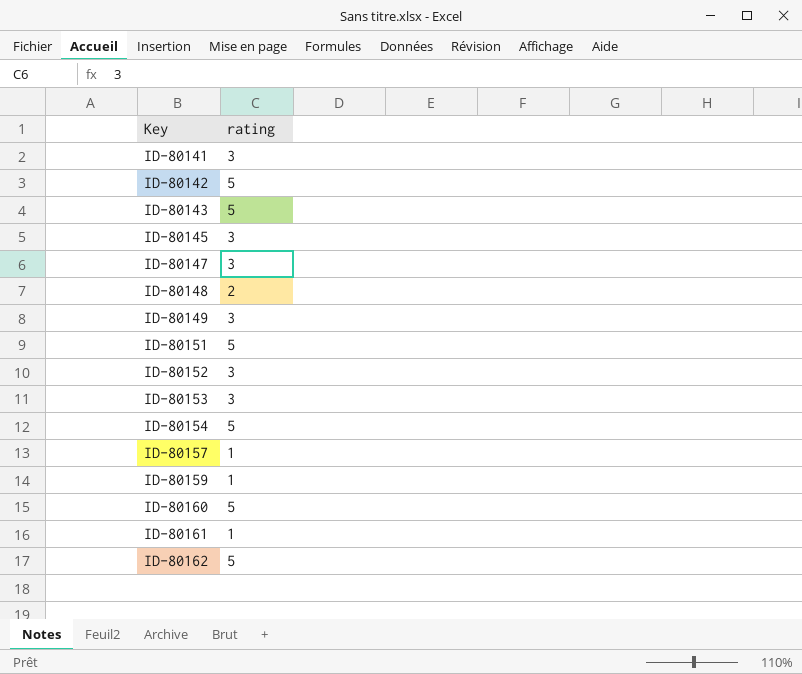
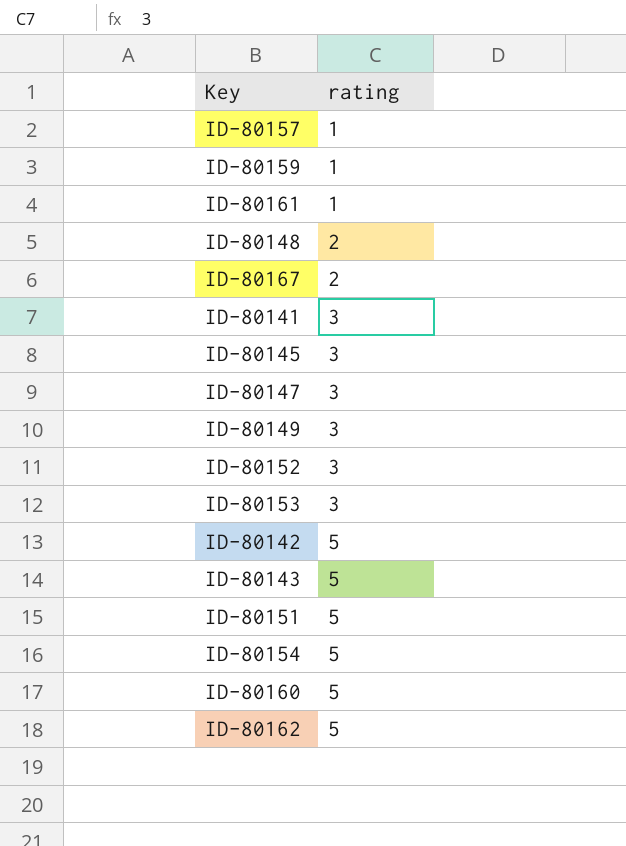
row order: Key ascending -> rating ascending
row ID-80167: none -> 2

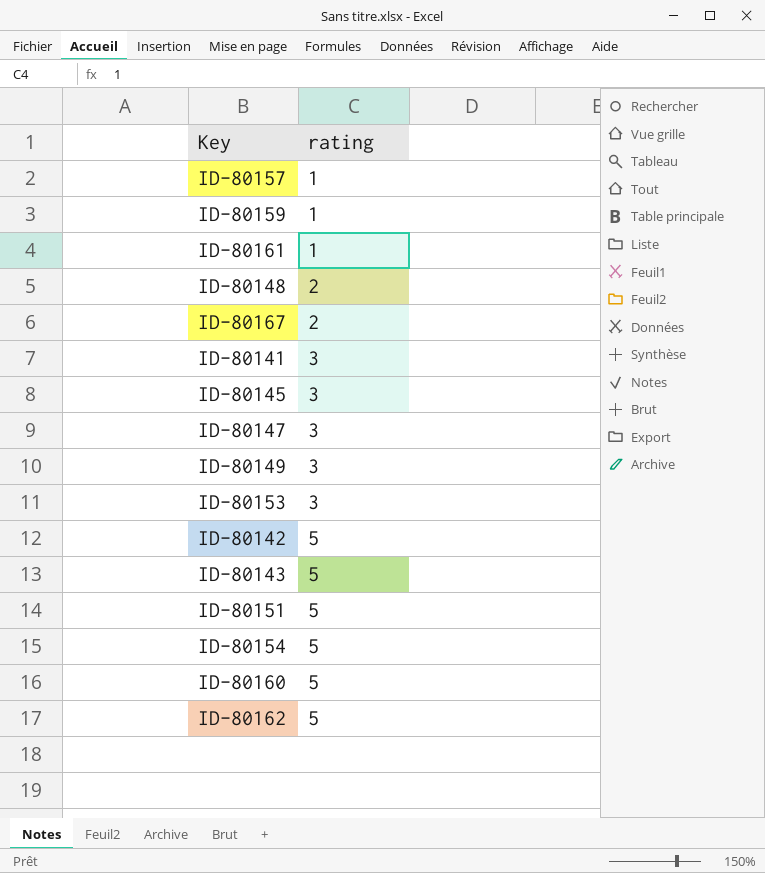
row ID-80152: 3 -> none

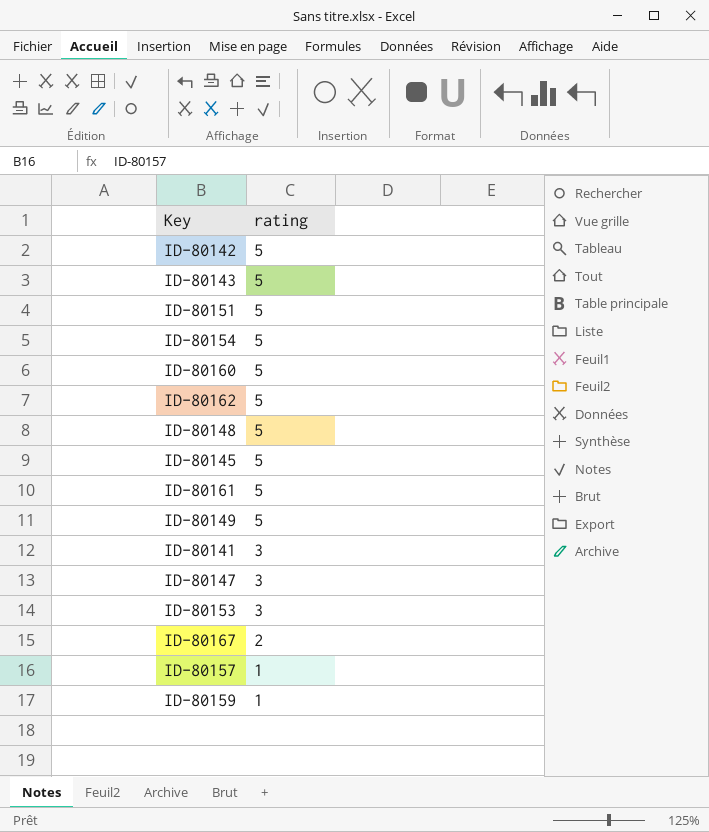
row order: rating ascending -> rating descending
ID-80148 | rating: 2 -> 5
ID-80145 | rating: 3 -> 5
ID-80161 | rating: 1 -> 5
ID-80149 | rating: 3 -> 5

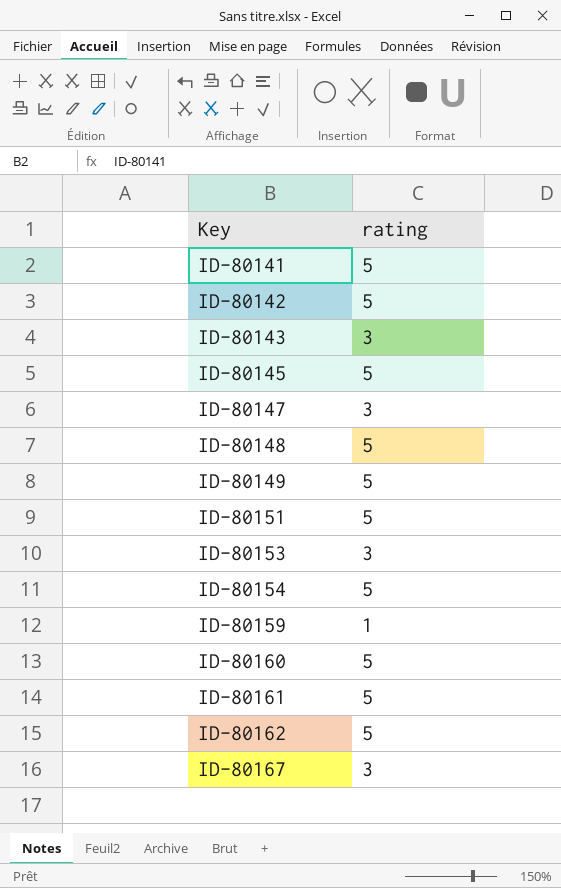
row order: rating descending -> Key ascending
row ID-80157: 1 -> none
ID-80141 | rating: 3 -> 5
ID-80143 | rating: 5 -> 3
ID-80167 | rating: 2 -> 3

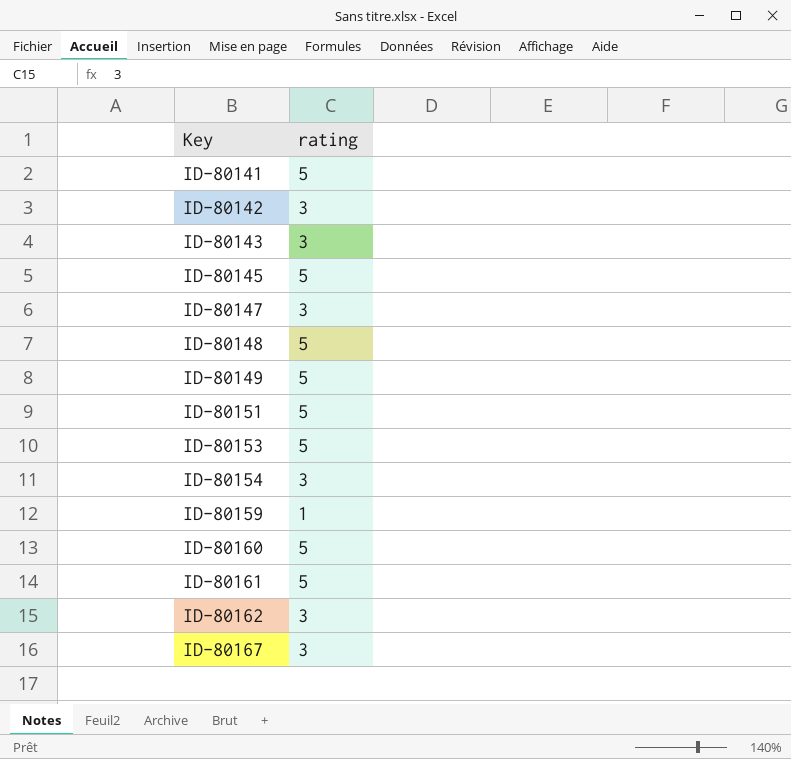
ID-80142 | rating: 5 -> 3
ID-80153 | rating: 3 -> 5
ID-80154 | rating: 5 -> 3
ID-80162 | rating: 5 -> 3

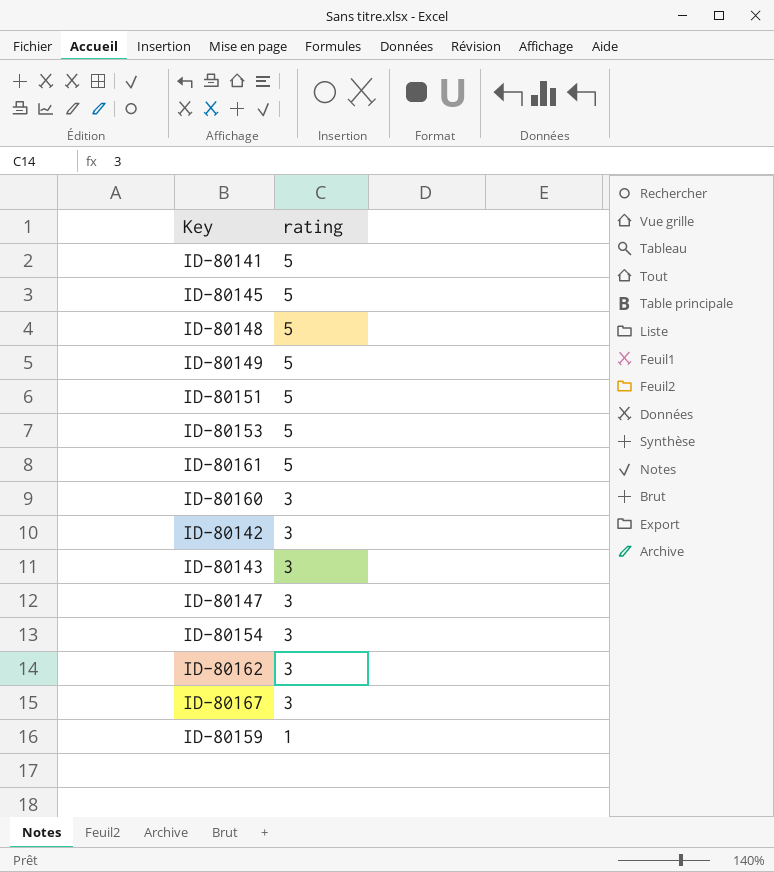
row order: Key ascending -> rating descending
ID-80160 | rating: 5 -> 3

